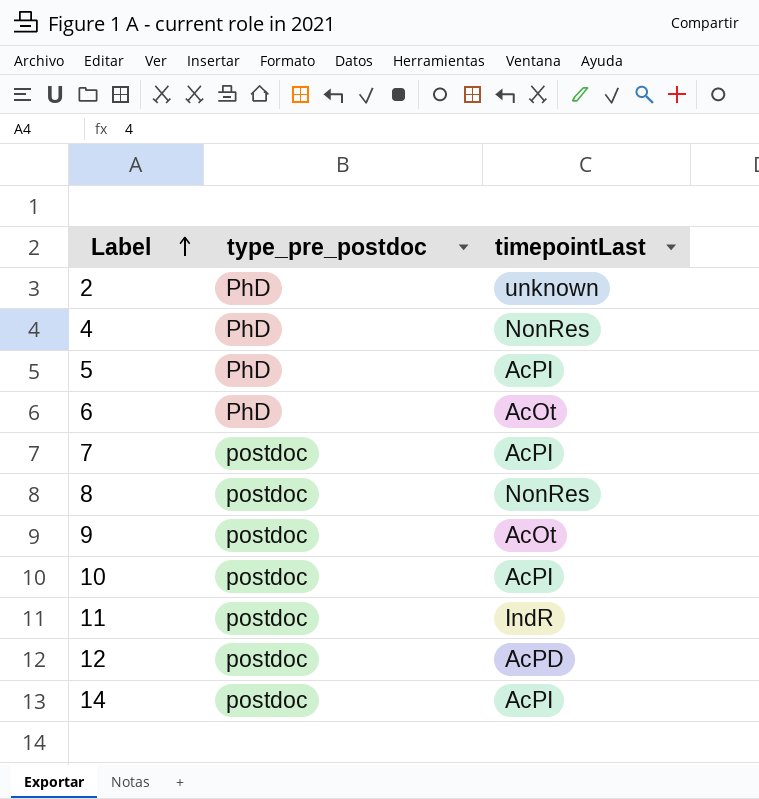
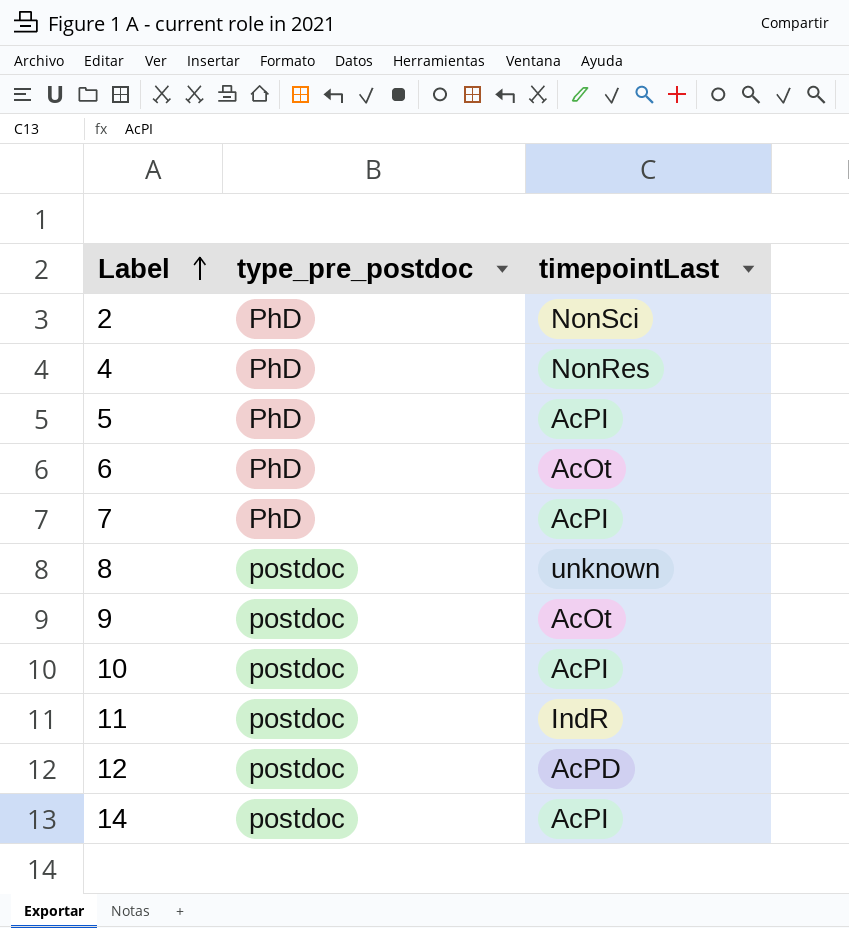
2 | timepointLast: unknown -> NonSci
7 | type_pre_postdoc: postdoc -> PhD
8 | timepointLast: NonRes -> unknown

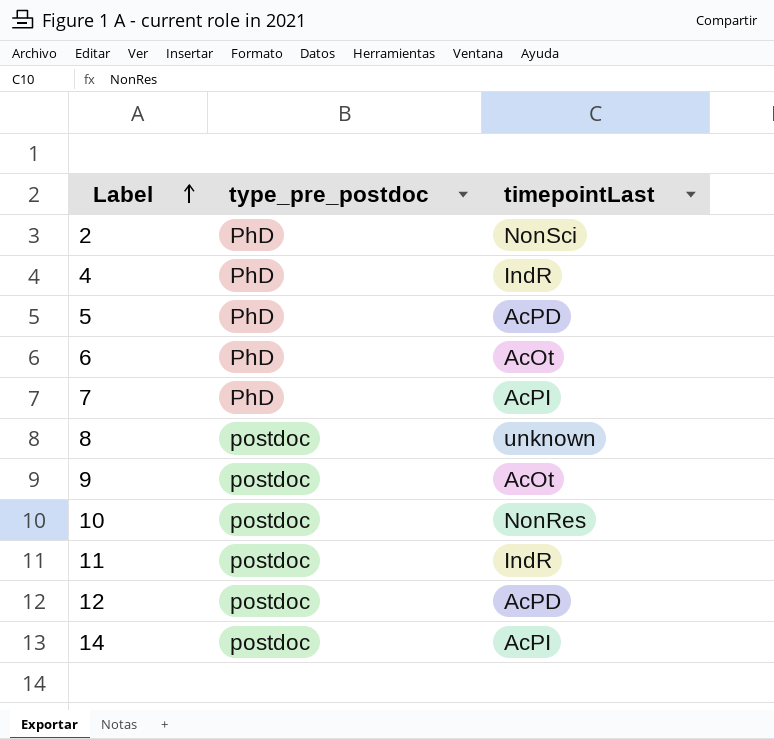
4 | timepointLast: NonRes -> IndR
5 | timepointLast: AcPI -> AcPD
10 | timepointLast: AcPI -> NonRes

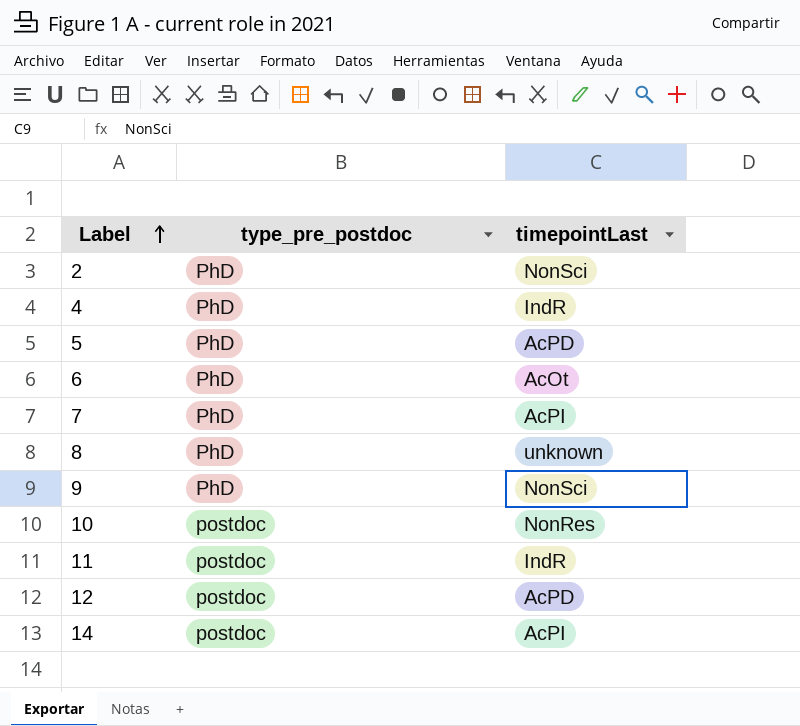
8 | type_pre_postdoc: postdoc -> PhD
9 | type_pre_postdoc: postdoc -> PhD
9 | timepointLast: AcOt -> NonSci

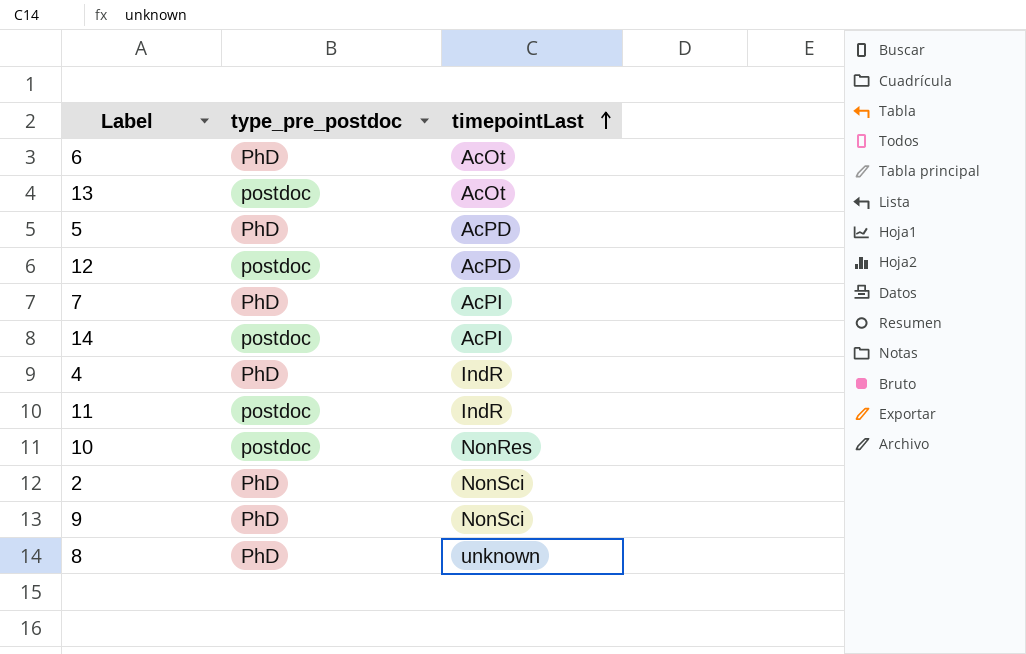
row order: Label ascending -> timepointLast ascending
row 13: none -> postdoc | AcOt

